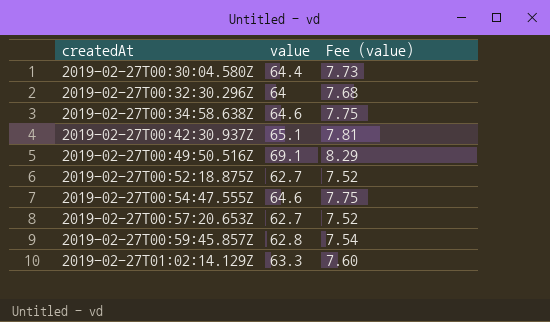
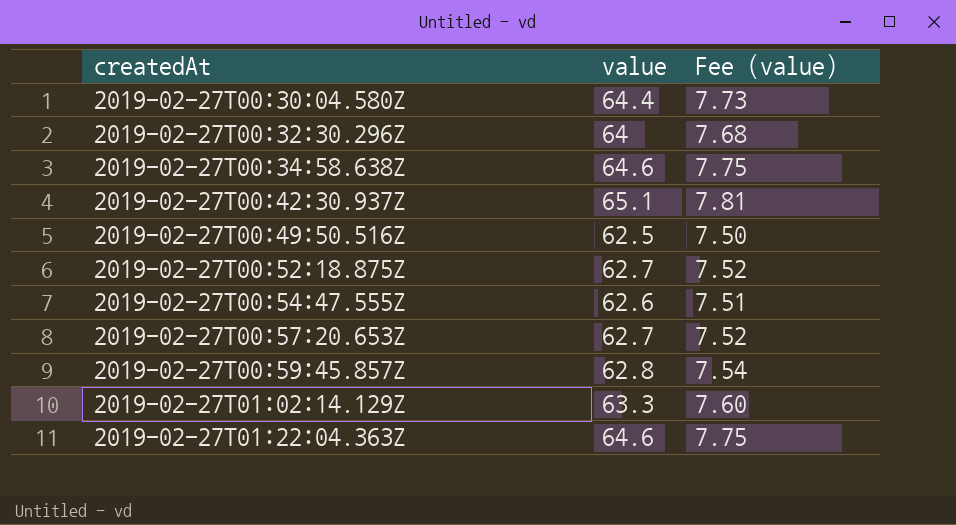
2019-02-27T00:49:50.516Z | value: 69.1 -> 62.5
2019-02-27T00:49:50.516Z | Fee (value): 8.29 -> 7.50
2019-02-27T00:54:47.555Z | value: 64.6 -> 62.6
2019-02-27T00:54:47.555Z | Fee (value): 7.75 -> 7.51
row 2019-02-27T01:22:04.363Z: none -> 64.6 | 7.75

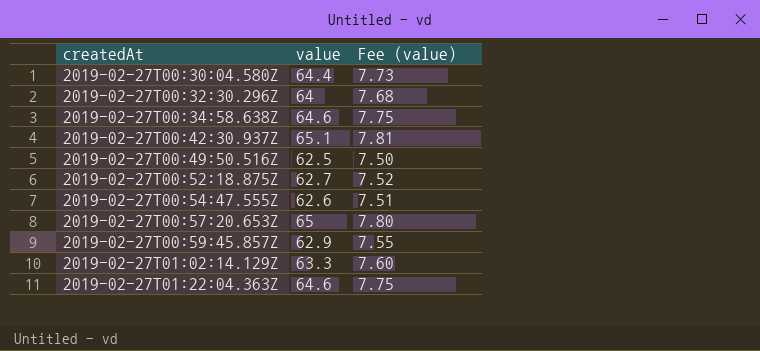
2019-02-27T00:57:20.653Z | value: 62.7 -> 65
2019-02-27T00:57:20.653Z | Fee (value): 7.52 -> 7.80
2019-02-27T00:59:45.857Z | value: 62.8 -> 62.9
2019-02-27T00:59:45.857Z | Fee (value): 7.54 -> 7.55

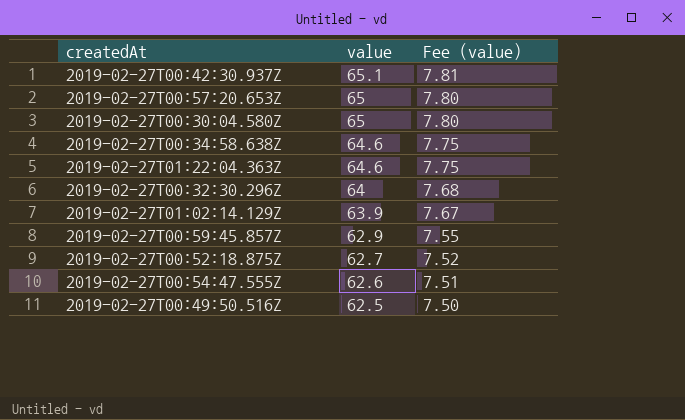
row order: createdAt ascending -> value descending
2019-02-27T00:30:04.580Z | value: 64.4 -> 65
2019-02-27T00:30:04.580Z | Fee (value): 7.73 -> 7.80
2019-02-27T01:02:14.129Z | value: 63.3 -> 63.9
2019-02-27T01:02:14.129Z | Fee (value): 7.60 -> 7.67

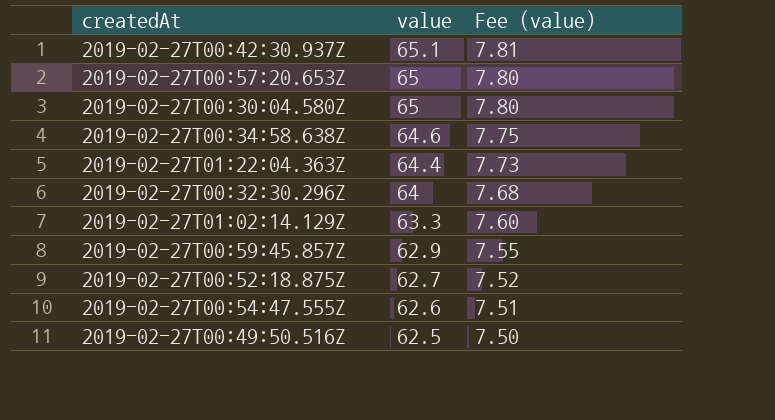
2019-02-27T01:22:04.363Z | value: 64.6 -> 64.4
2019-02-27T01:22:04.363Z | Fee (value): 7.75 -> 7.73
2019-02-27T01:02:14.129Z | value: 63.9 -> 63.3
2019-02-27T01:02:14.129Z | Fee (value): 7.67 -> 7.60

